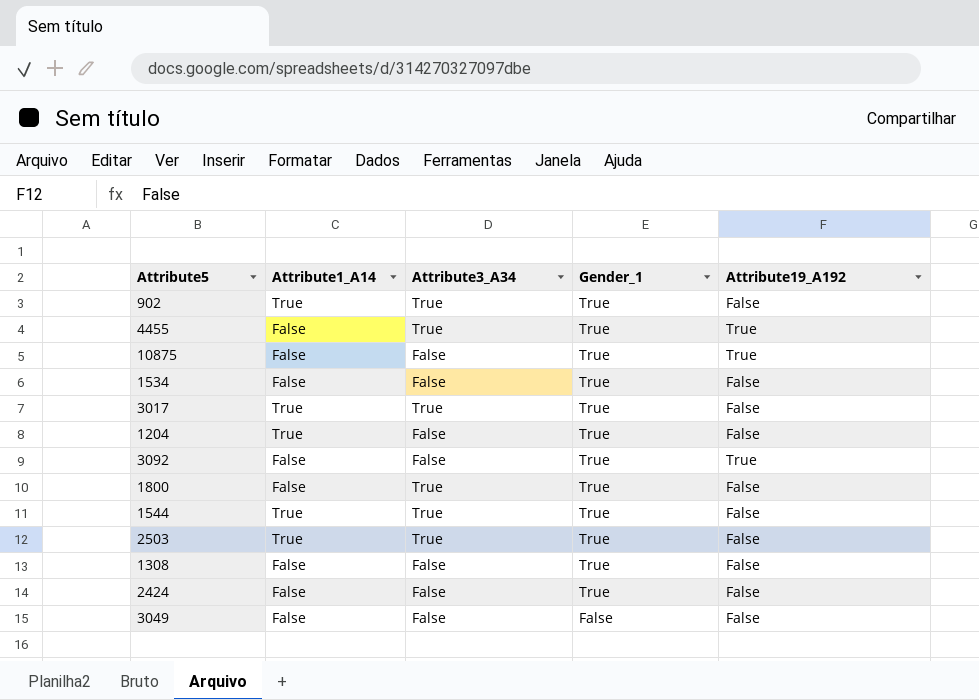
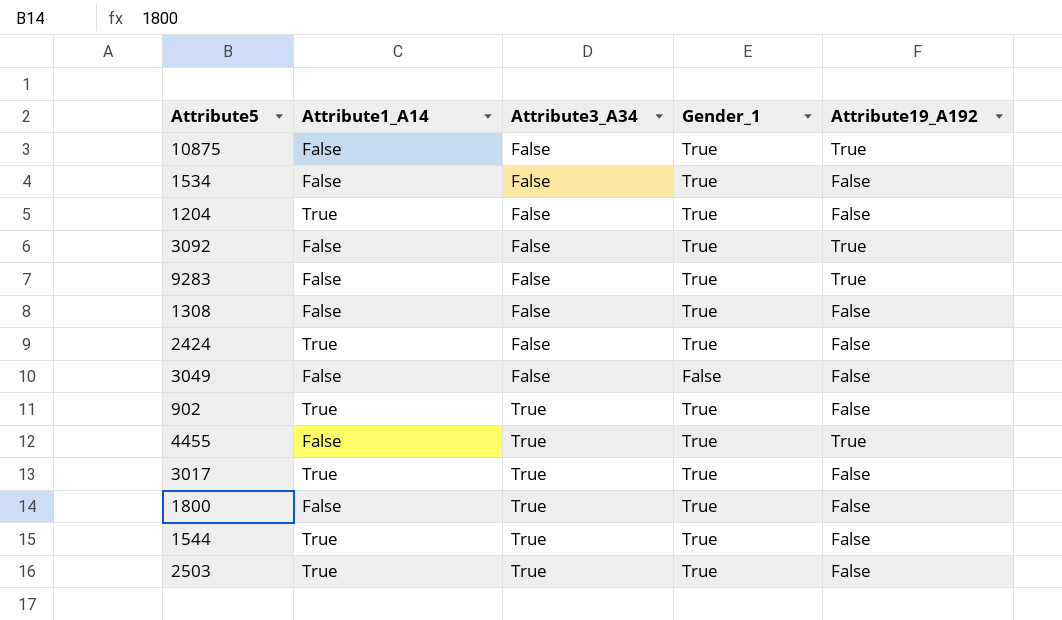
row order: Gender_1 descending -> Attribute3_A34 ascending
row 9283: none -> False | False | True | True
2424 | Attribute1_A14: False -> True

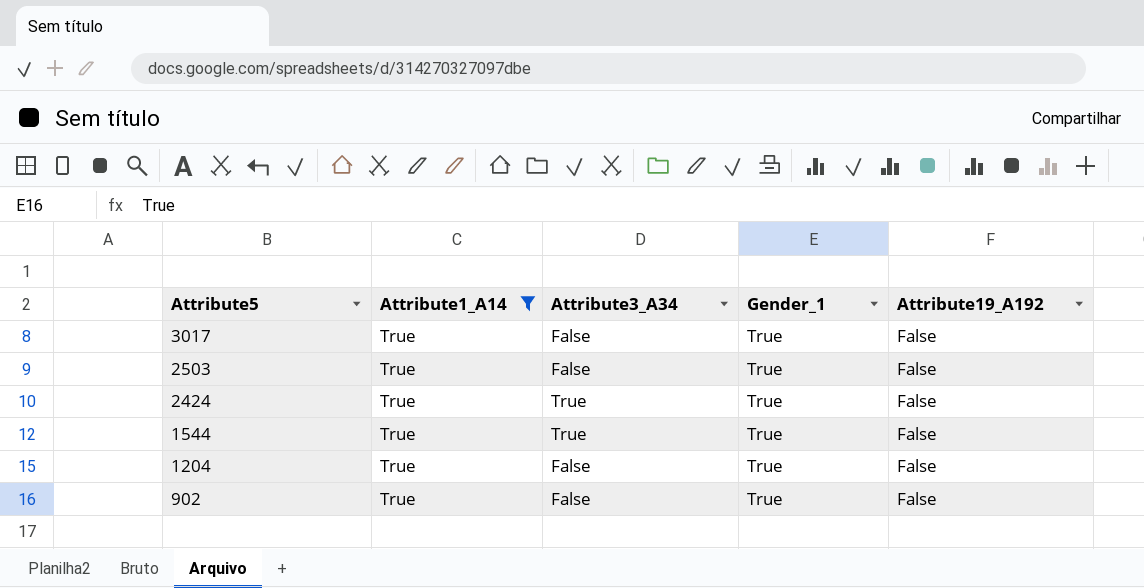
filter: none -> Attribute1_A14 = True
row order: Attribute3_A34 ascending -> Attribute5 descending
3017 | Attribute3_A34: True -> False
2503 | Attribute3_A34: True -> False
2424 | Attribute3_A34: False -> True
902 | Attribute3_A34: True -> False

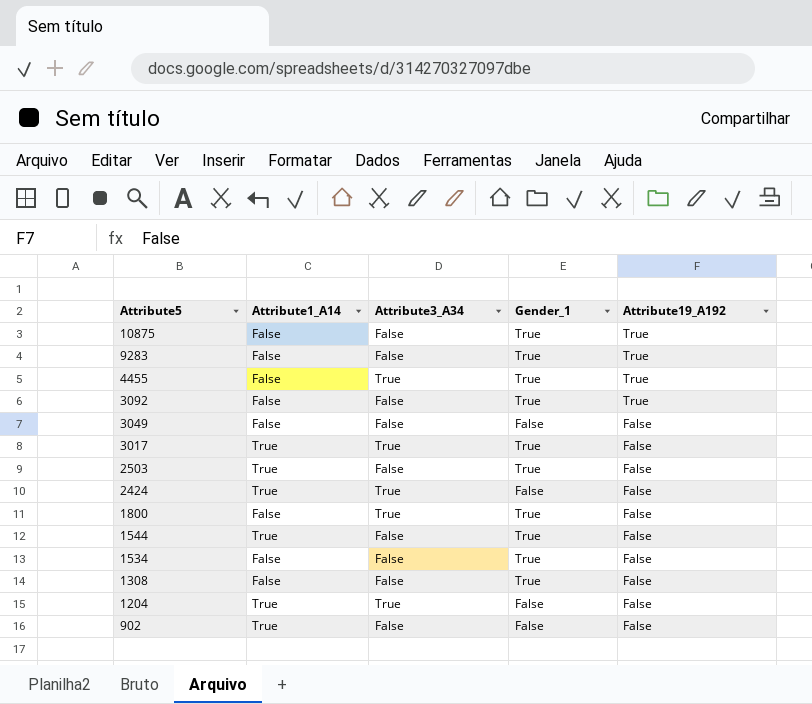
filter: Attribute1_A14 = True -> none
3017 | Attribute3_A34: False -> True
2424 | Gender_1: True -> False
1544 | Attribute3_A34: True -> False
1204 | Attribute3_A34: False -> True
1204 | Gender_1: True -> False
902 | Gender_1: True -> False

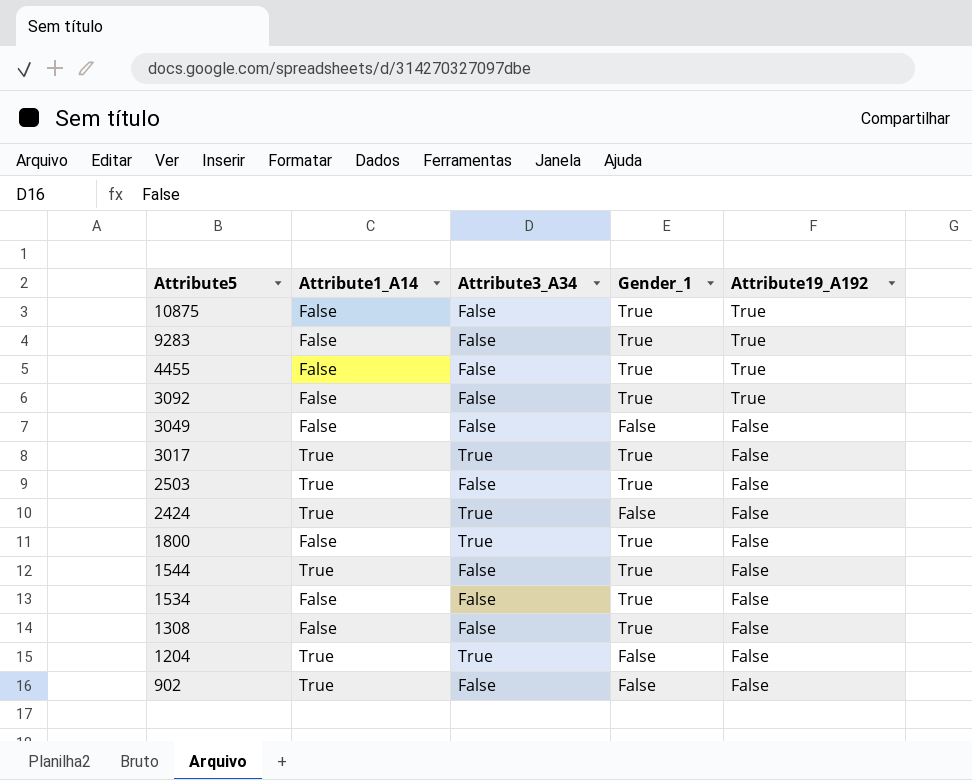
4455 | Attribute3_A34: True -> False

